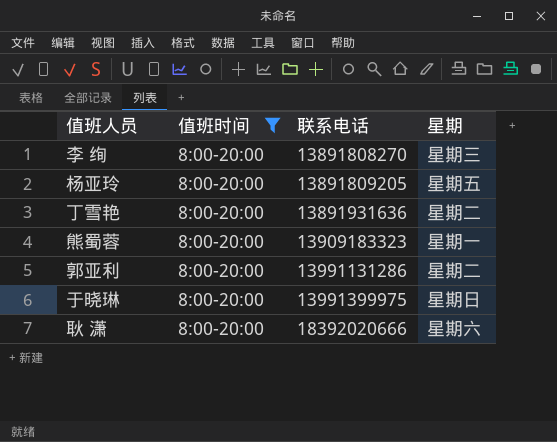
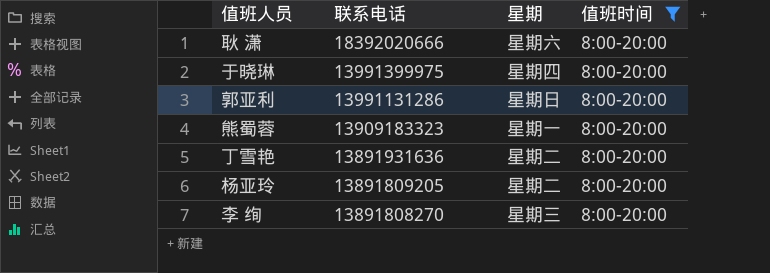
row order: 联系电话 ascending -> 联系电话 descending
column 值班时间 | position: 2 -> 4
于晓琳 | 星期: 星期日 -> 星期四
郭亚利 | 星期: 星期二 -> 星期日
杨亚玲 | 星期: 星期五 -> 星期二

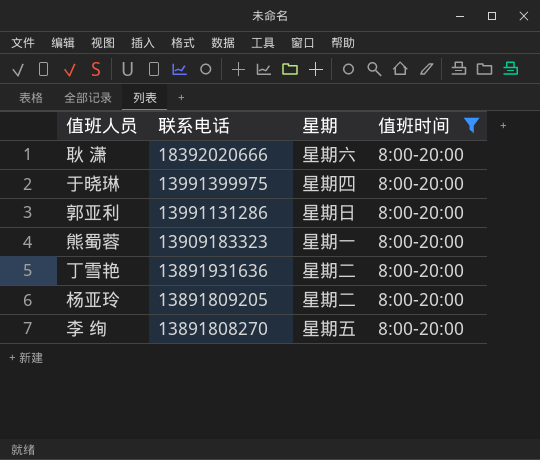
李 绚 | 星期: 星期三 -> 星期五

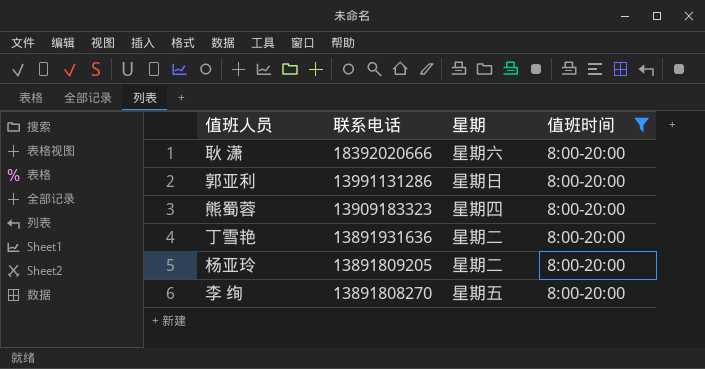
row 于晓琳: 13991399975 | 星期四 | 8:00-20:00 -> none
熊蜀蓉 | 星期: 星期一 -> 星期四

